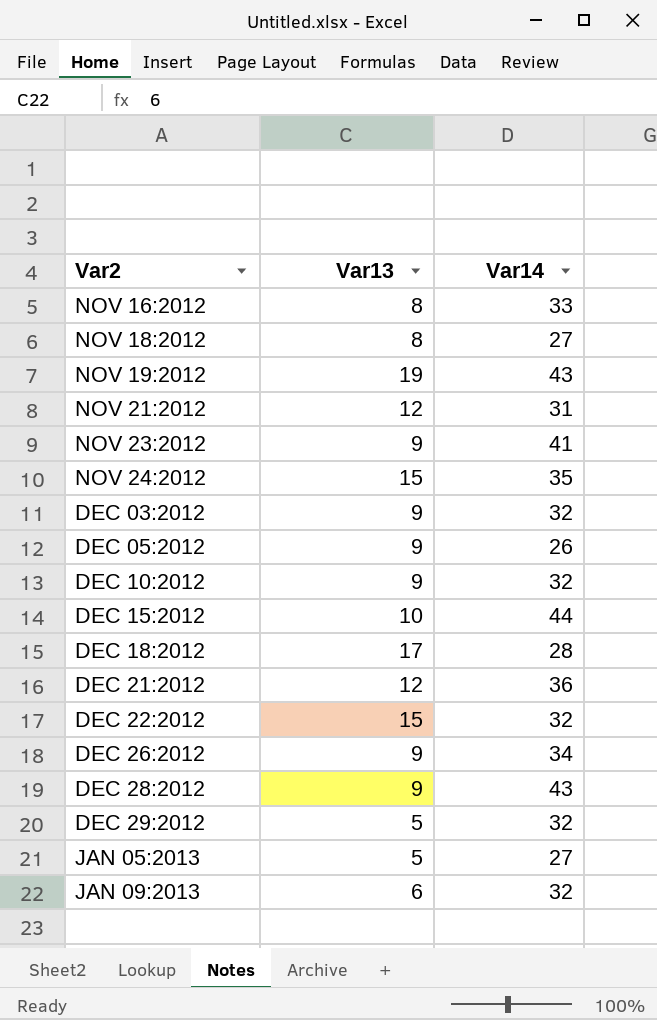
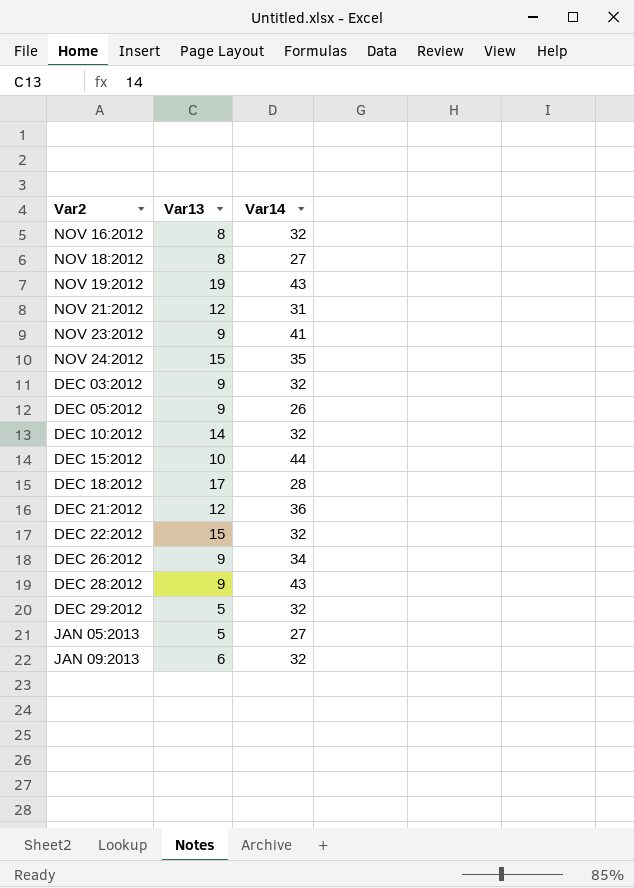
NOV 16:2012 | Var14: 33 -> 32
DEC 10:2012 | Var13: 9 -> 14

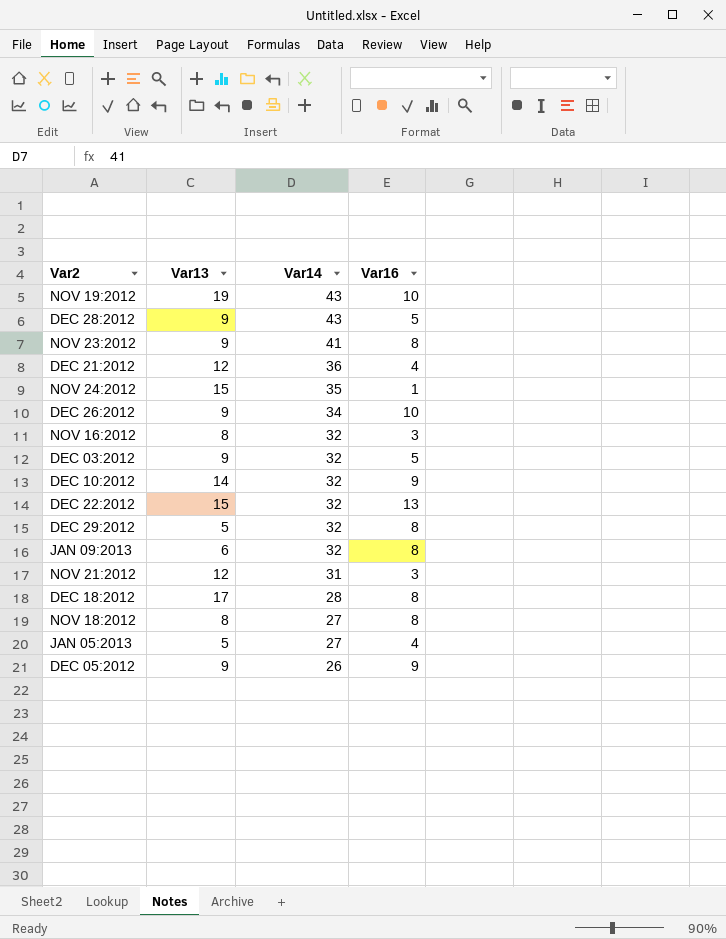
row order: none -> Var14 descending
column Var16 | position: none -> 4
row DEC 15:2012: 10 | 44 -> none

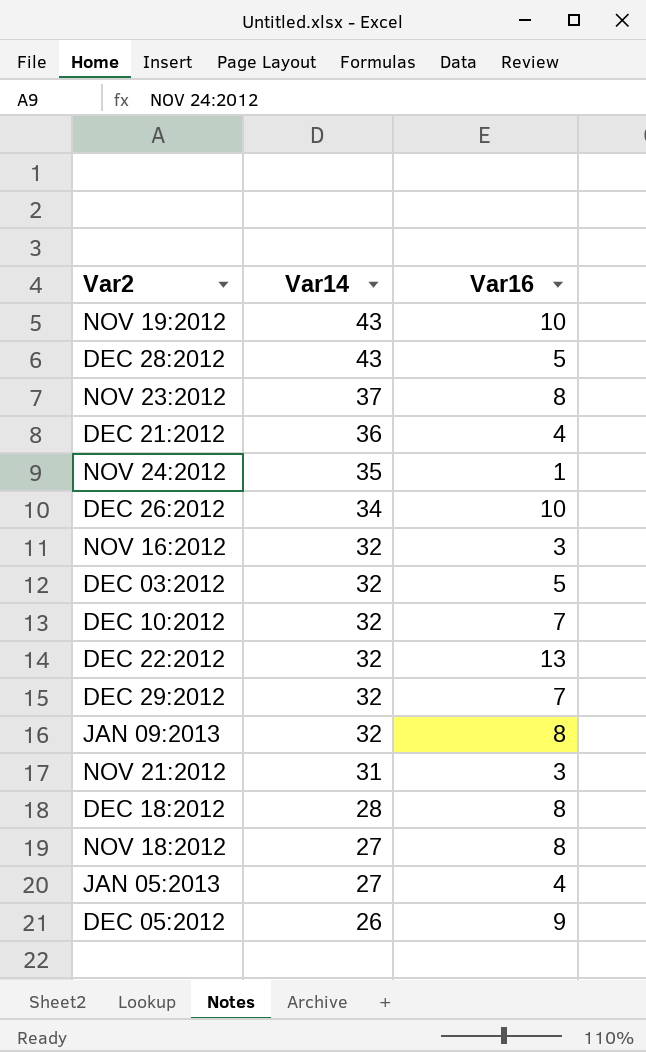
column Var13 | position: 2 -> none
NOV 23:2012 | Var14: 41 -> 37
DEC 10:2012 | Var16: 9 -> 7
DEC 29:2012 | Var16: 8 -> 7

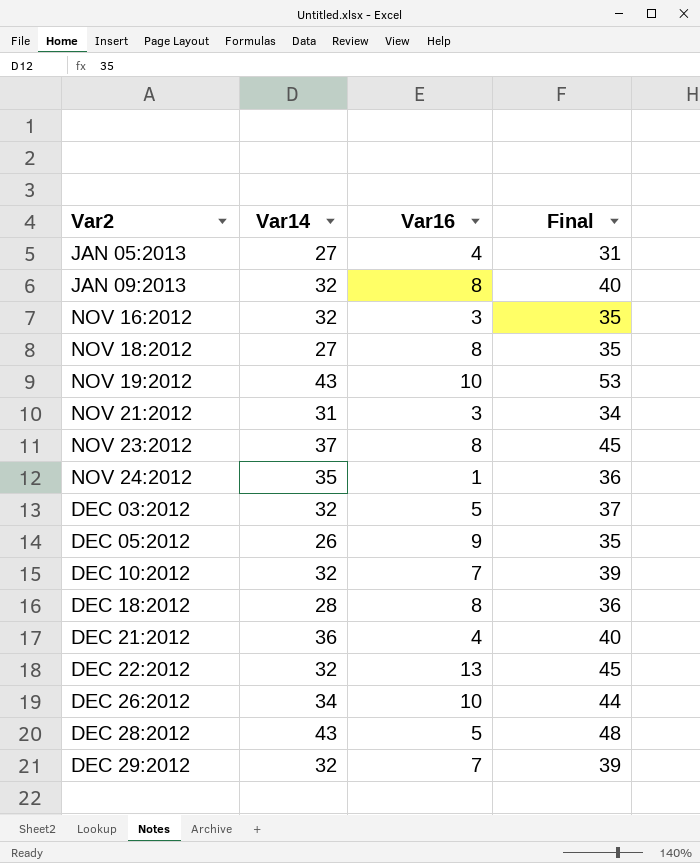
row order: Var14 descending -> Var2 ascending
column Final | formula: none -> [Var14] + [Var16]

